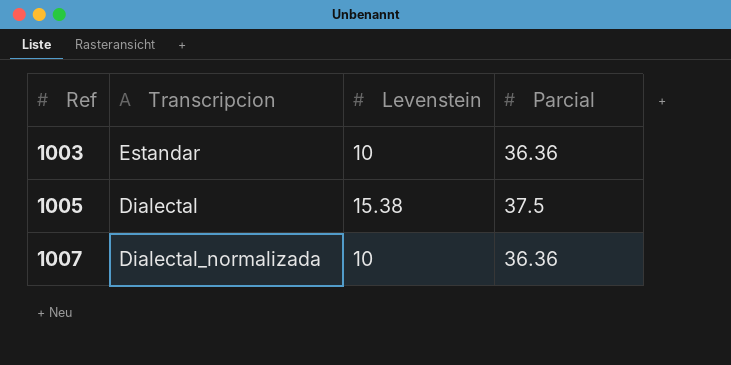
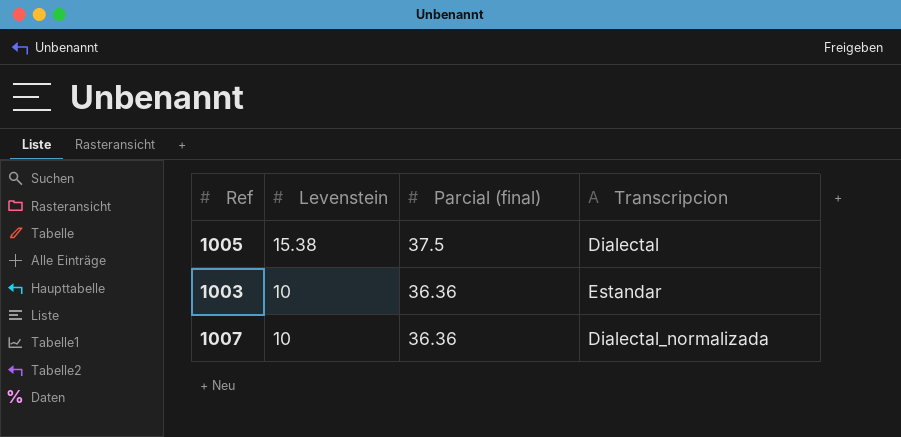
row order: Ref ascending -> Levenstein descending
column name: Parcial -> Parcial (final)
column Transcripcion | position: 2 -> 4

